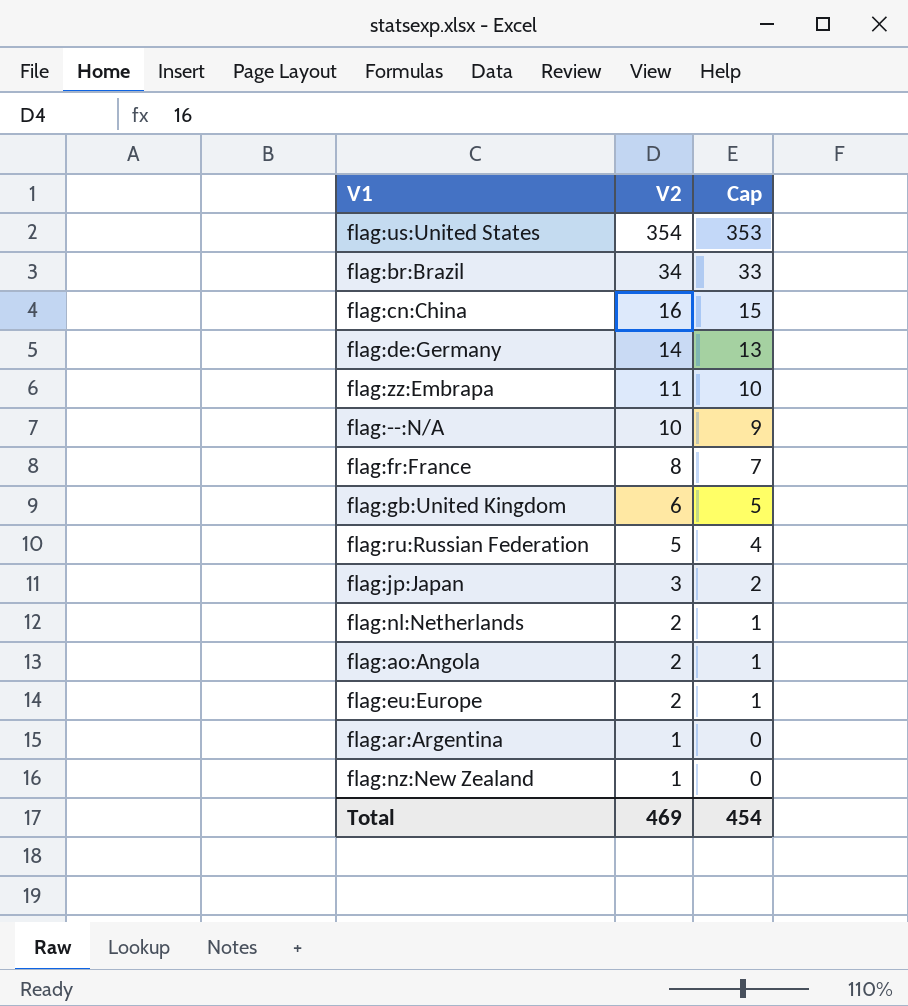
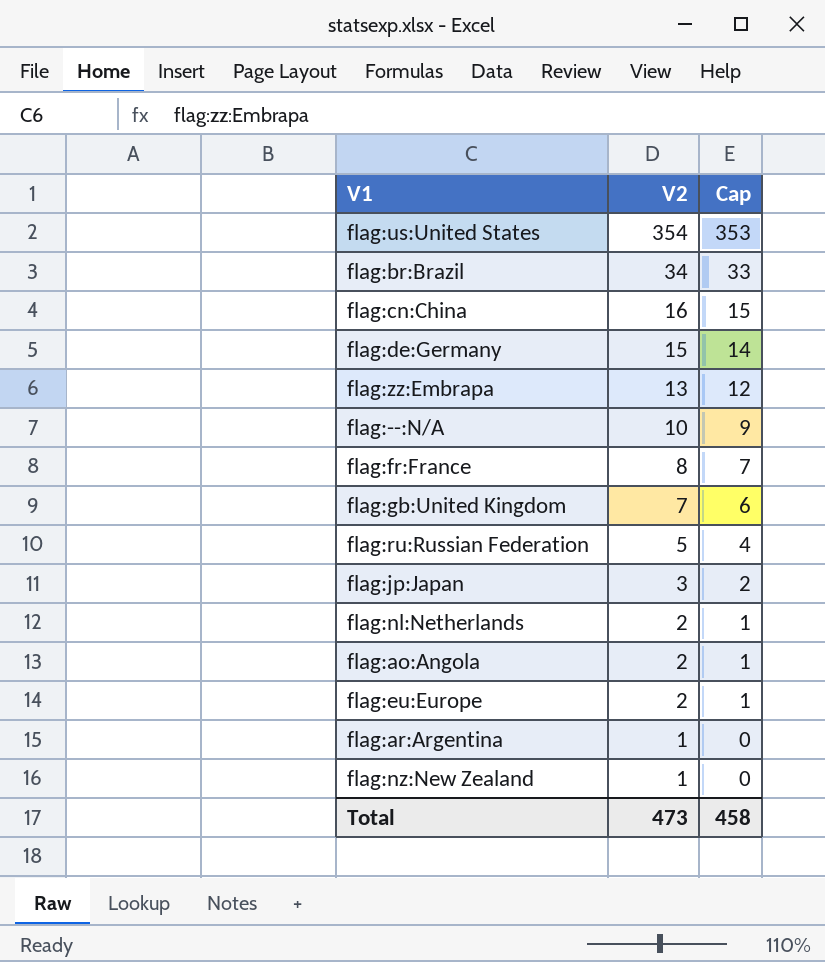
flag:de:Germany | V2: 14 -> 15
flag:de:Germany | Cap: 13 -> 14
flag:zz:Embrapa | V2: 11 -> 13
flag:zz:Embrapa | Cap: 10 -> 12
flag:gb:United Kingdom | V2: 6 -> 7
flag:gb:United Kingdom | Cap: 5 -> 6
Total | V2: 469 -> 473
Total | Cap: 454 -> 458

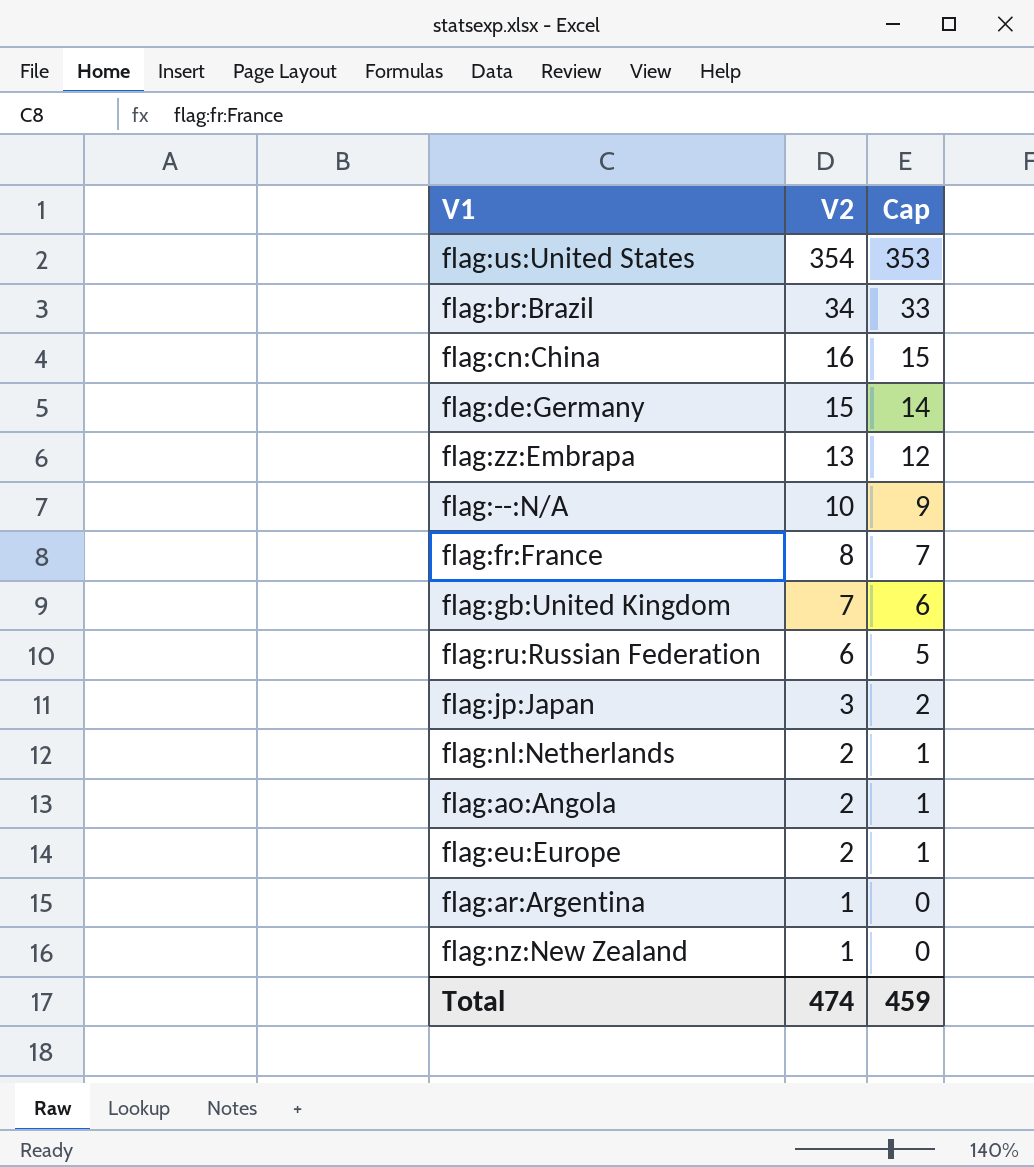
flag:ru:Russian Federation | V2: 5 -> 6
flag:ru:Russian Federation | Cap: 4 -> 5
Total | V2: 473 -> 474
Total | Cap: 458 -> 459

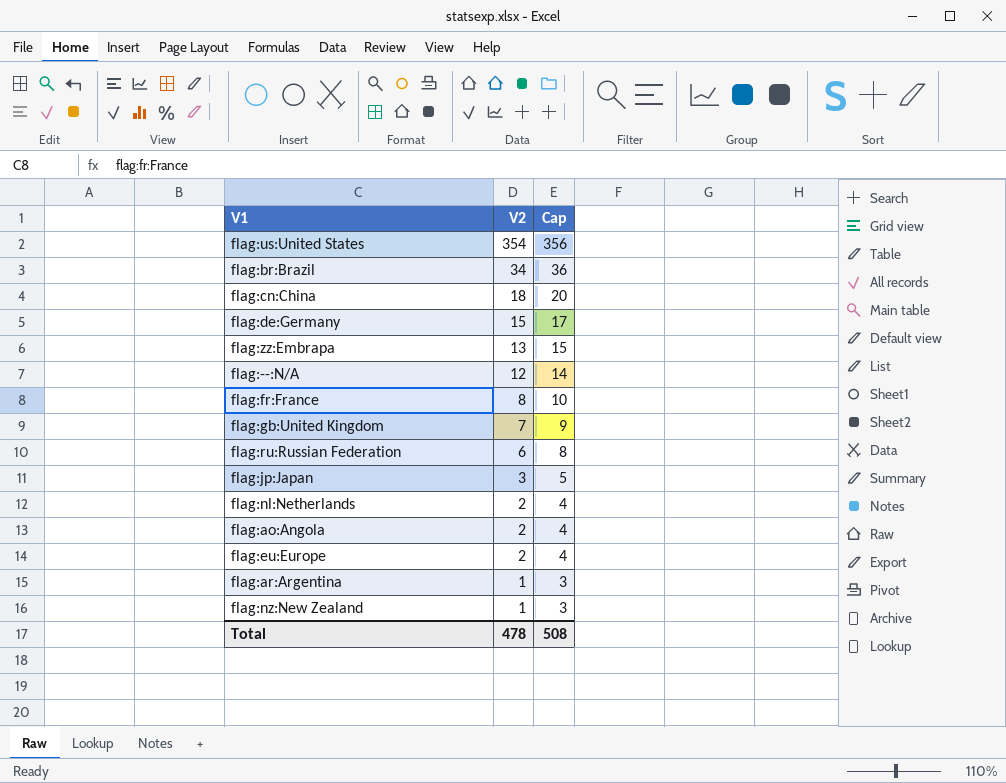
column Cap | formula: [V2] - 1 -> [V2] + 2
flag:cn:China | V2: 16 -> 18
flag:--:N/A | V2: 10 -> 12
Total | V2: 474 -> 478
Total | Cap: 459 -> 508

